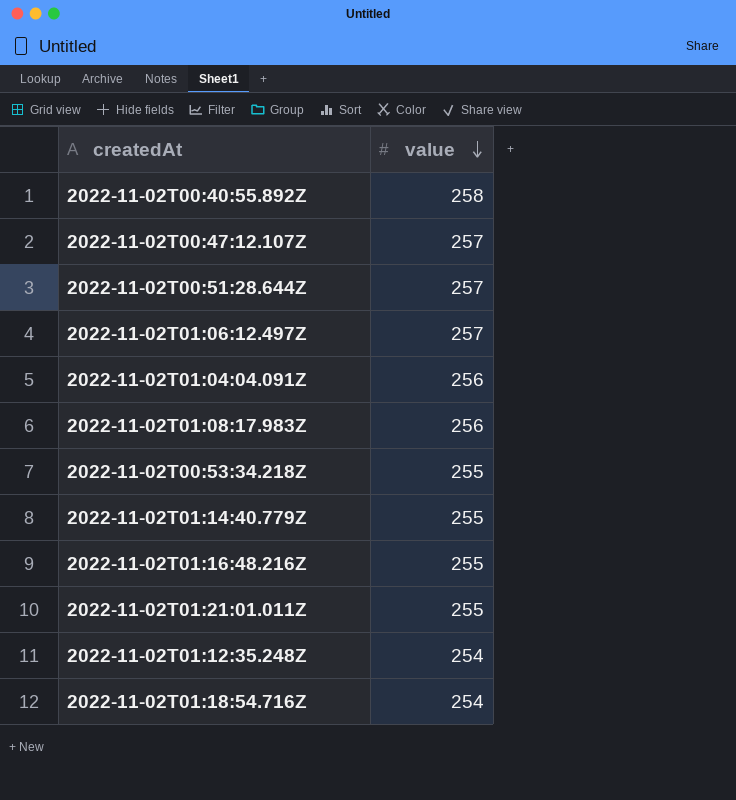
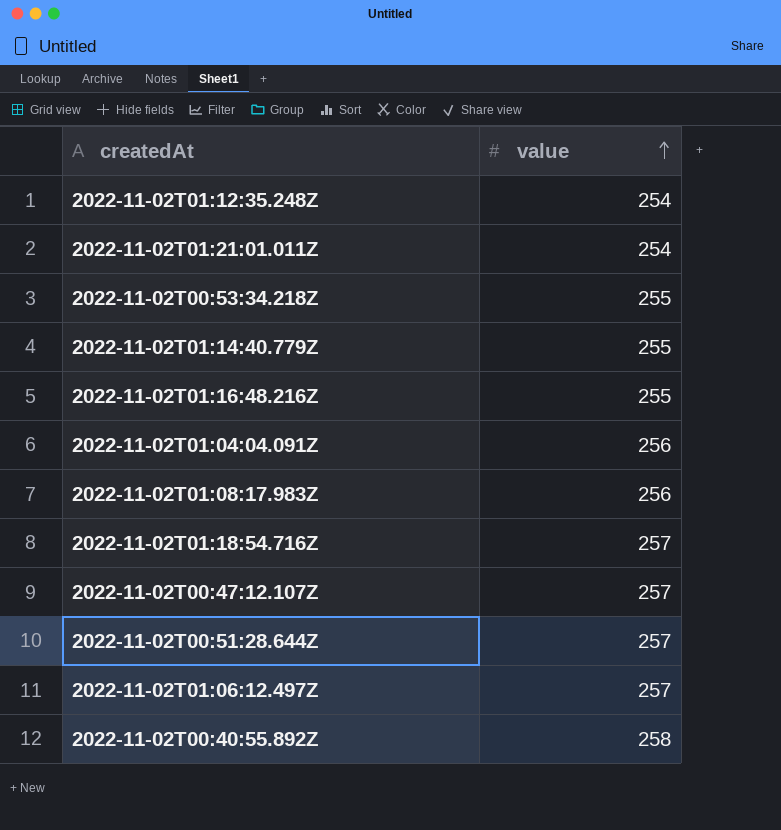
row order: value descending -> value ascending
2022-11-02T01:21:01.011Z | value: 255 -> 254
2022-11-02T01:18:54.716Z | value: 254 -> 257

